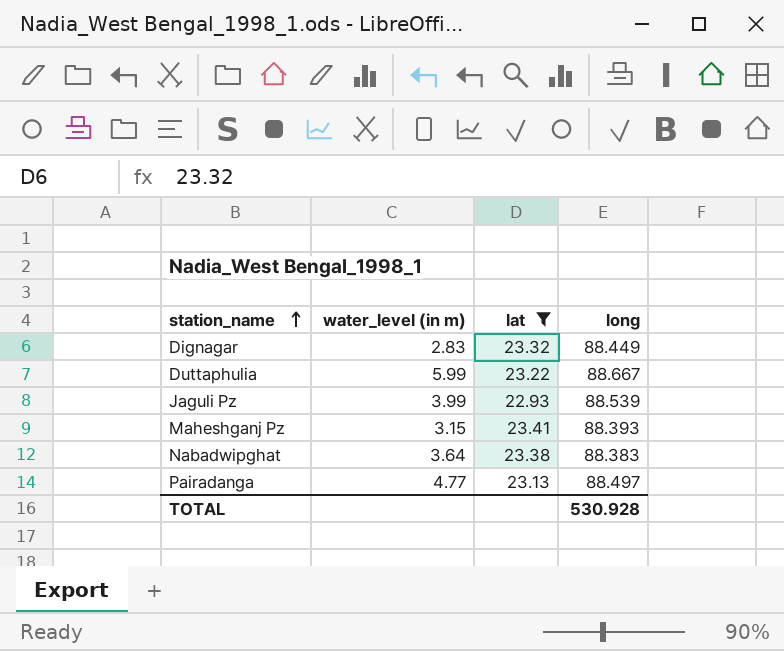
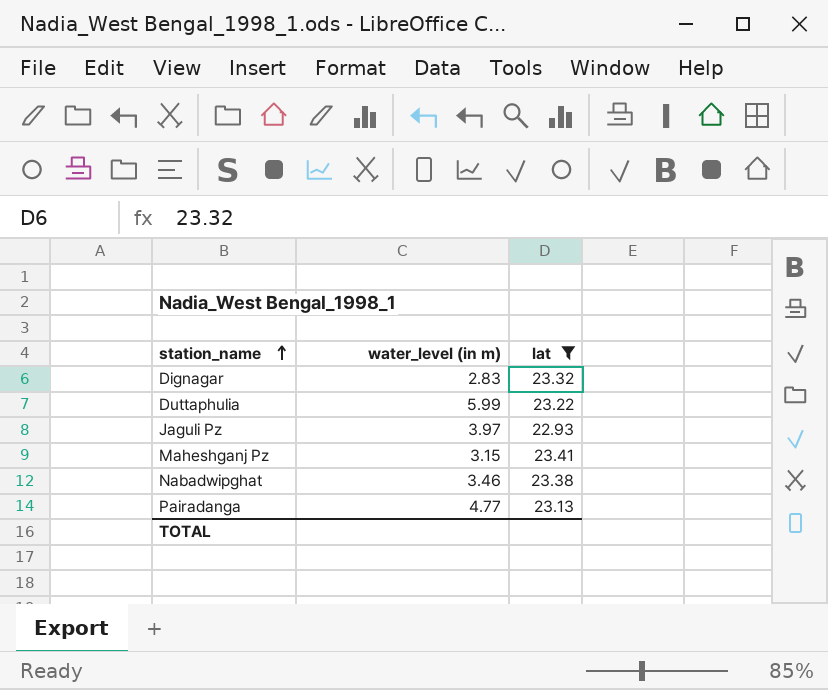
column long | position: 4 -> none
Jaguli Pz | water_level (in m): 3.99 -> 3.97
Nabadwipghat | water_level (in m): 3.64 -> 3.46

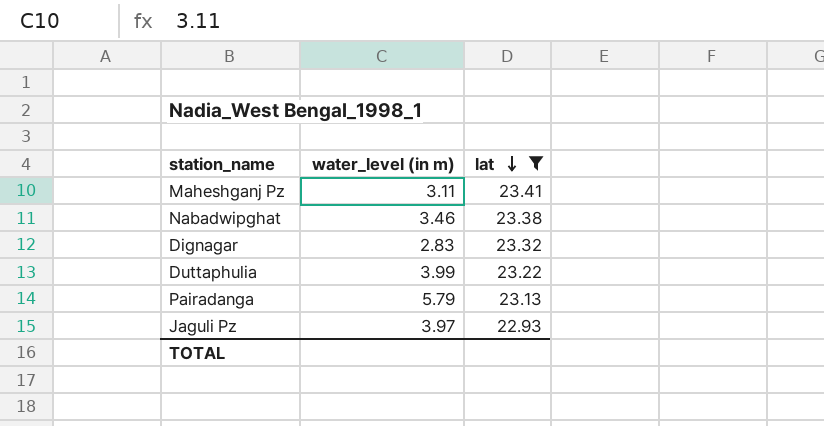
row order: station_name ascending -> lat descending
Maheshganj Pz | water_level (in m): 3.15 -> 3.11
Duttaphulia | water_level (in m): 5.99 -> 3.99
Pairadanga | water_level (in m): 4.77 -> 5.79

